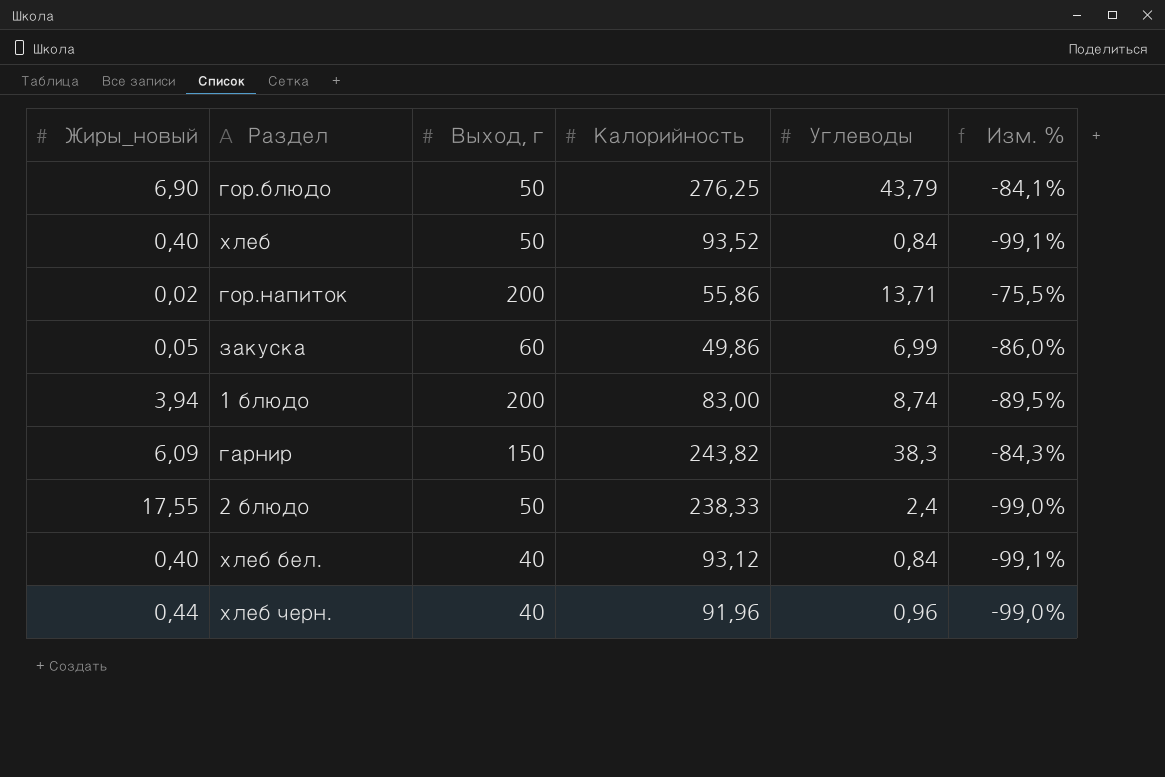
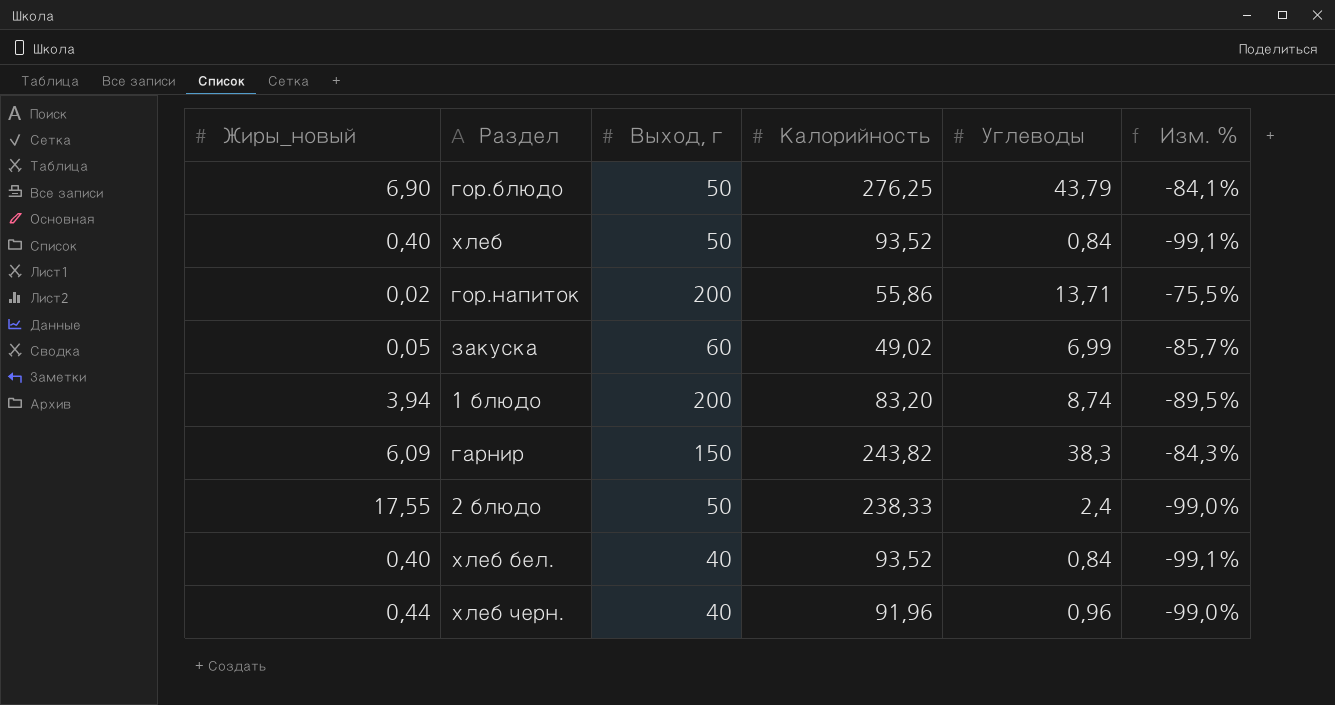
закуска | Калорийность: 49,86 -> 49,02
закуска | Изм. %: -86,0% -> -85,7%
1 блюдо | Калорийность: 83,00 -> 83,20
хлеб бел. | Калорийность: 93,12 -> 93,52

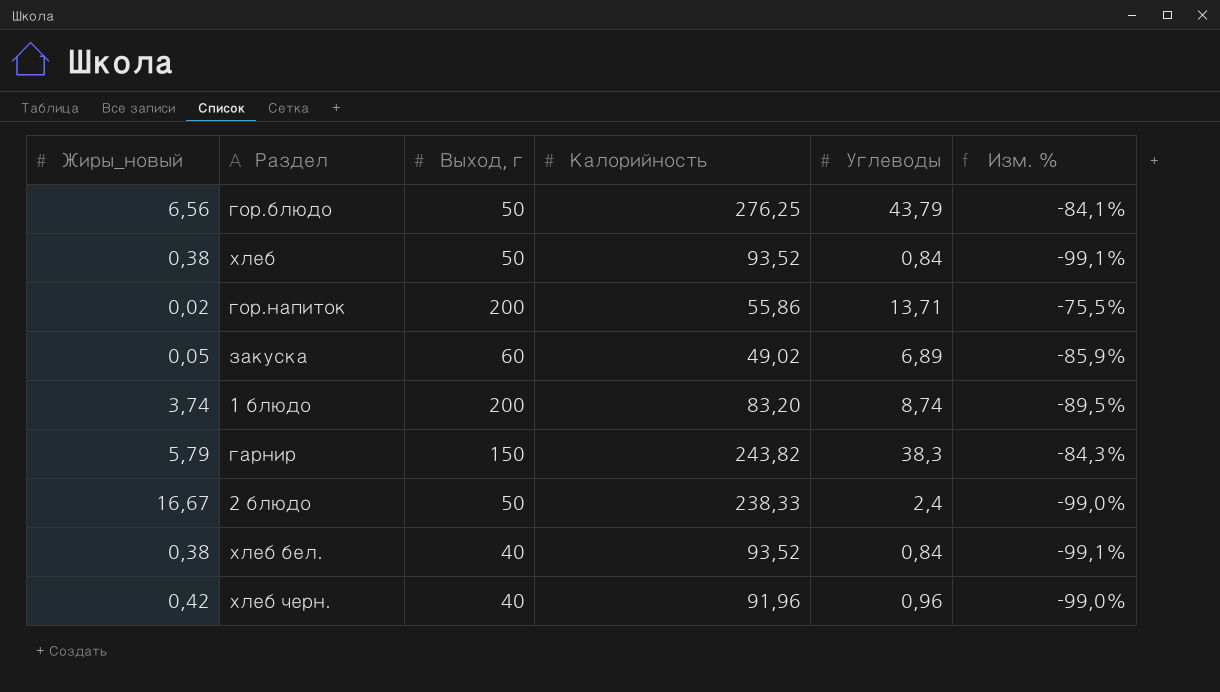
гор.блюдо | Жиры_новый: 6,90 -> 6,56
хлеб | Жиры_новый: 0,40 -> 0,38
закуска | Углеводы: 6,99 -> 6,89
закуска | Изм. %: -85,7% -> -85,9%
1 блюдо | Жиры_новый: 3,94 -> 3,74
гарнир | Жиры_новый: 6,09 -> 5,79
2 блюдо | Жиры_новый: 17,55 -> 16,67
хлеб бел. | Жиры_новый: 0,40 -> 0,38
хлеб черн. | Жиры_новый: 0,44 -> 0,42

